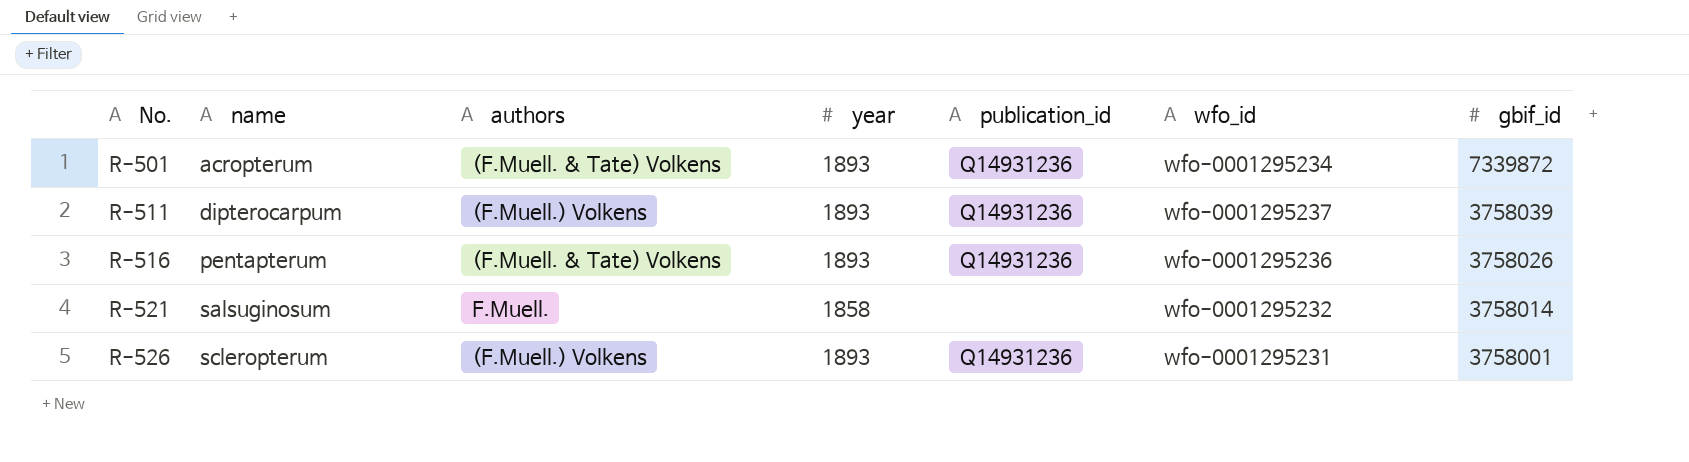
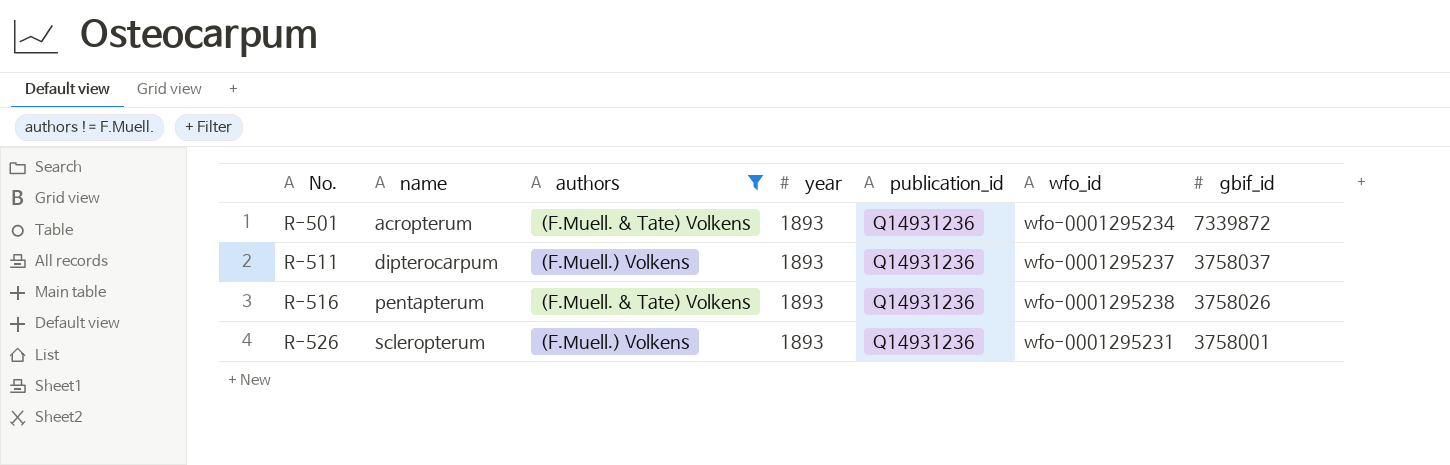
filter: none -> authors != F.Muell.
R-511 | gbif_id: 3758039 -> 3758037
R-516 | wfo_id: wfo-0001295236 -> wfo-0001295238

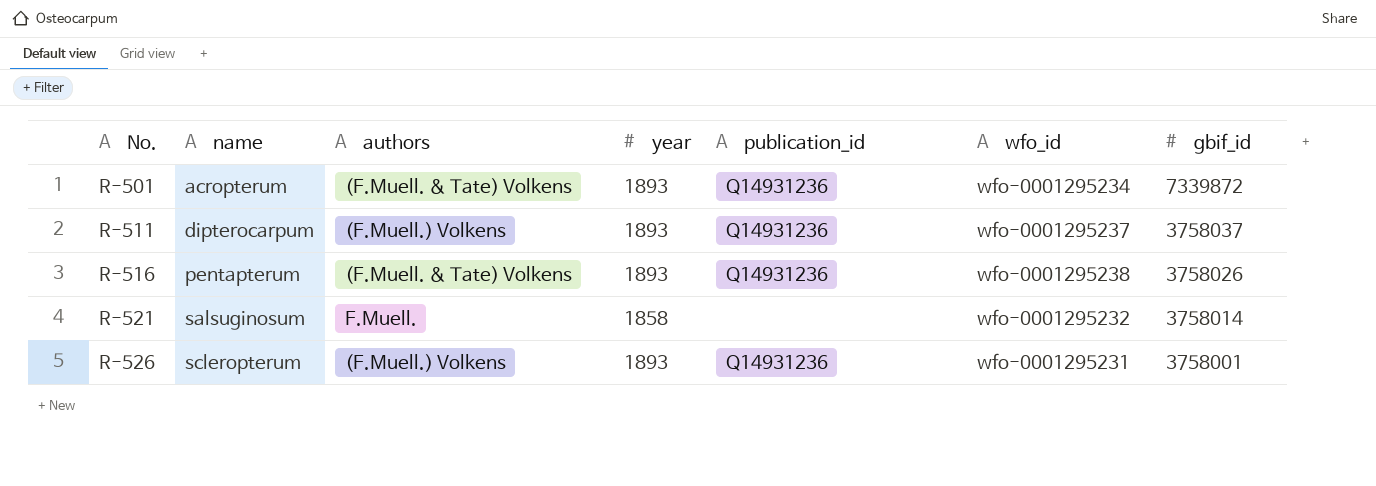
filter: authors != F.Muell. -> none

